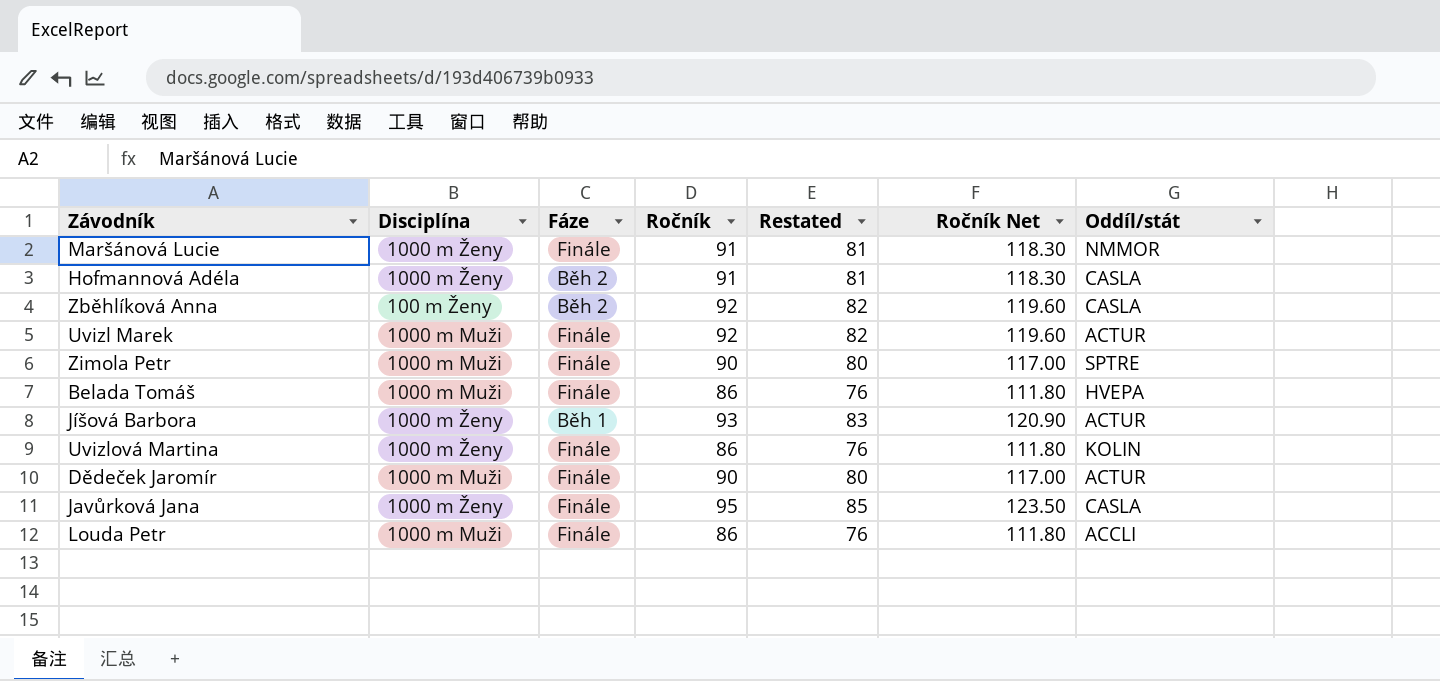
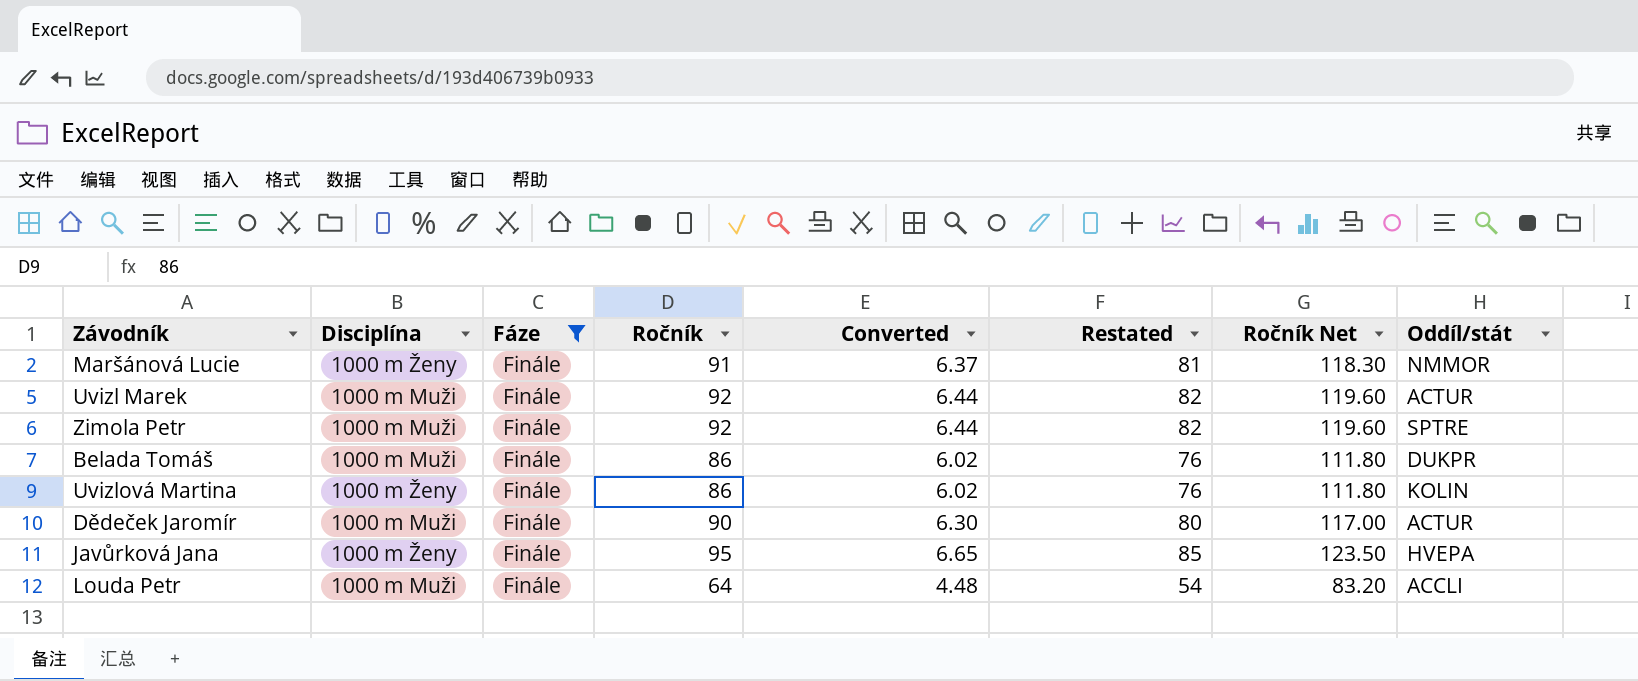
filter: none -> Fáze = Finále
column Converted | formula: none -> [Ročník] * 0.07
Zimola Petr | Ročník: 90 -> 92
Zimola Petr | Restated: 80 -> 82
Zimola Petr | Ročník Net: 117.00 -> 119.60
Belada Tomáš | Oddíl/stát: HVEPA -> DUKPR
Javůrková Jana | Oddíl/stát: CASLA -> HVEPA
Louda Petr | Ročník: 86 -> 64
Louda Petr | Restated: 76 -> 54
Louda Petr | Ročník Net: 111.80 -> 83.20

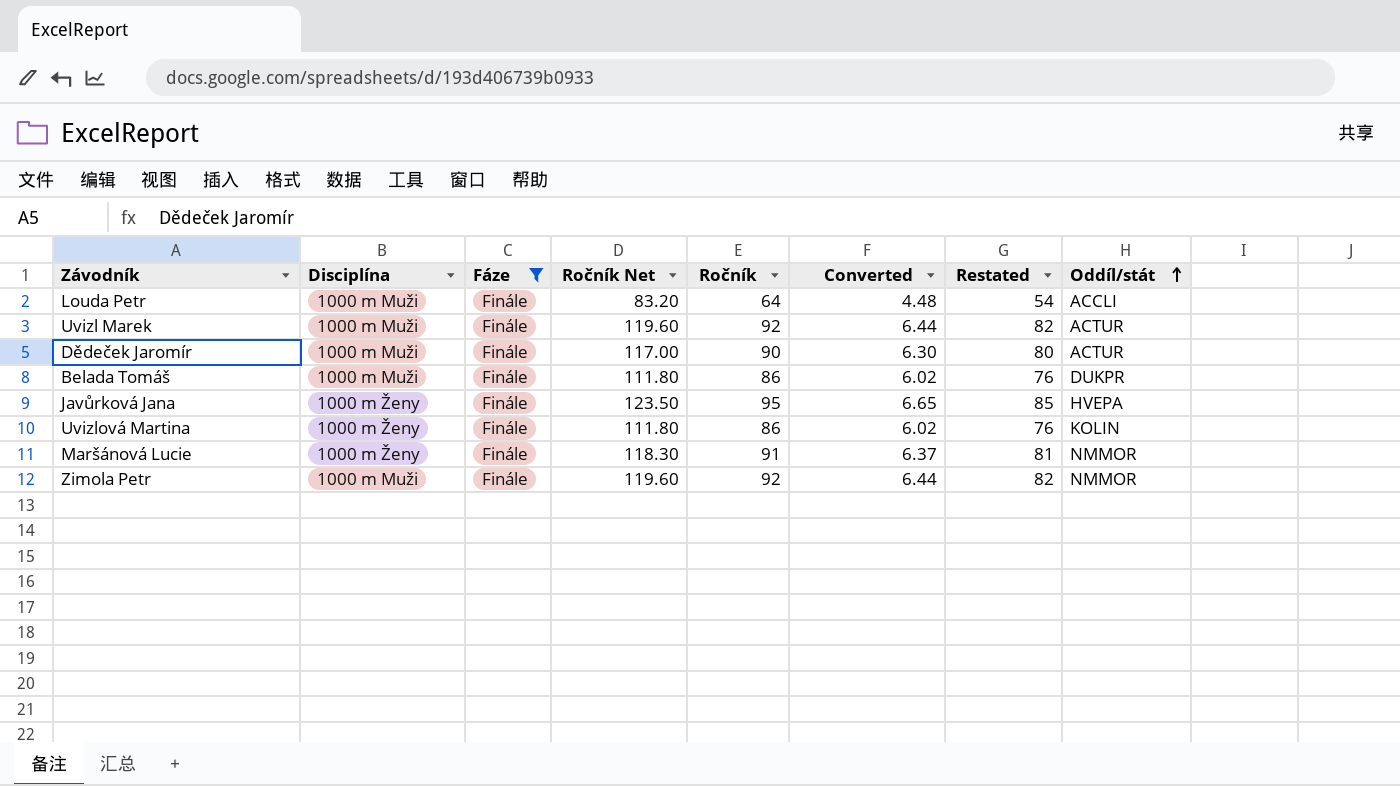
row order: none -> Oddíl/stát ascending
column Ročník Net | position: 7 -> 4
Zimola Petr | Oddíl/stát: SPTRE -> NMMOR

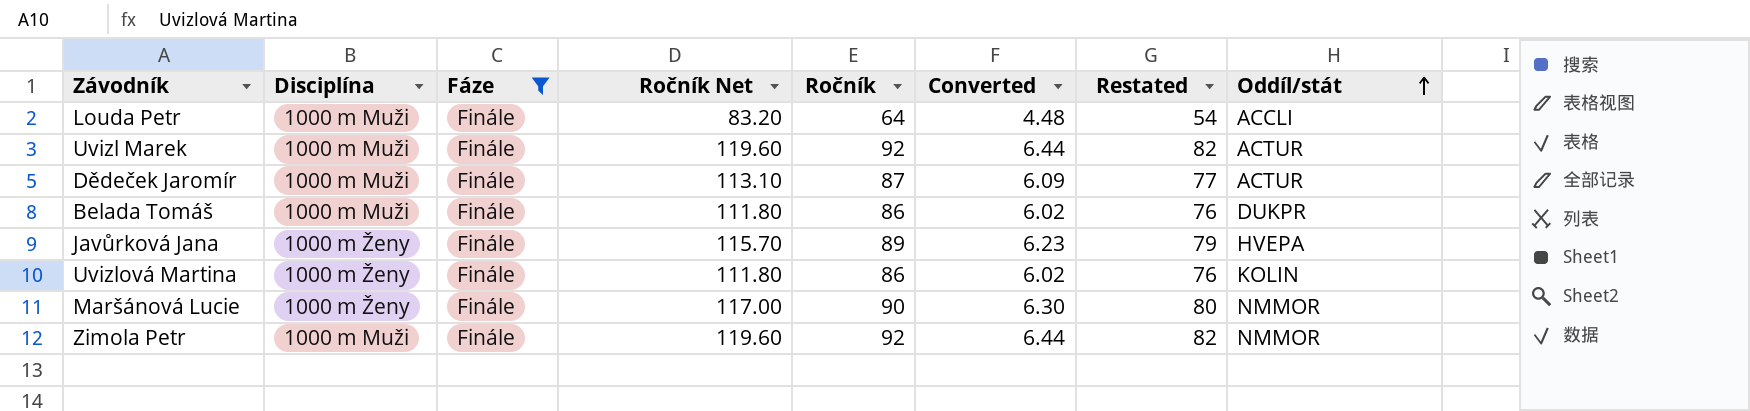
Dědeček Jaromír | Ročník Net: 117.00 -> 113.10
Dědeček Jaromír | Ročník: 90 -> 87
Dědeček Jaromír | Converted: 6.30 -> 6.09
Dědeček Jaromír | Restated: 80 -> 77
Javůrková Jana | Ročník Net: 123.50 -> 115.70
Javůrková Jana | Ročník: 95 -> 89
Javůrková Jana | Converted: 6.65 -> 6.23
Javůrková Jana | Restated: 85 -> 79
Maršánová Lucie | Ročník Net: 118.30 -> 117.00
Maršánová Lucie | Ročník: 91 -> 90
Maršánová Lucie | Converted: 6.37 -> 6.30
Maršánová Lucie | Restated: 81 -> 80

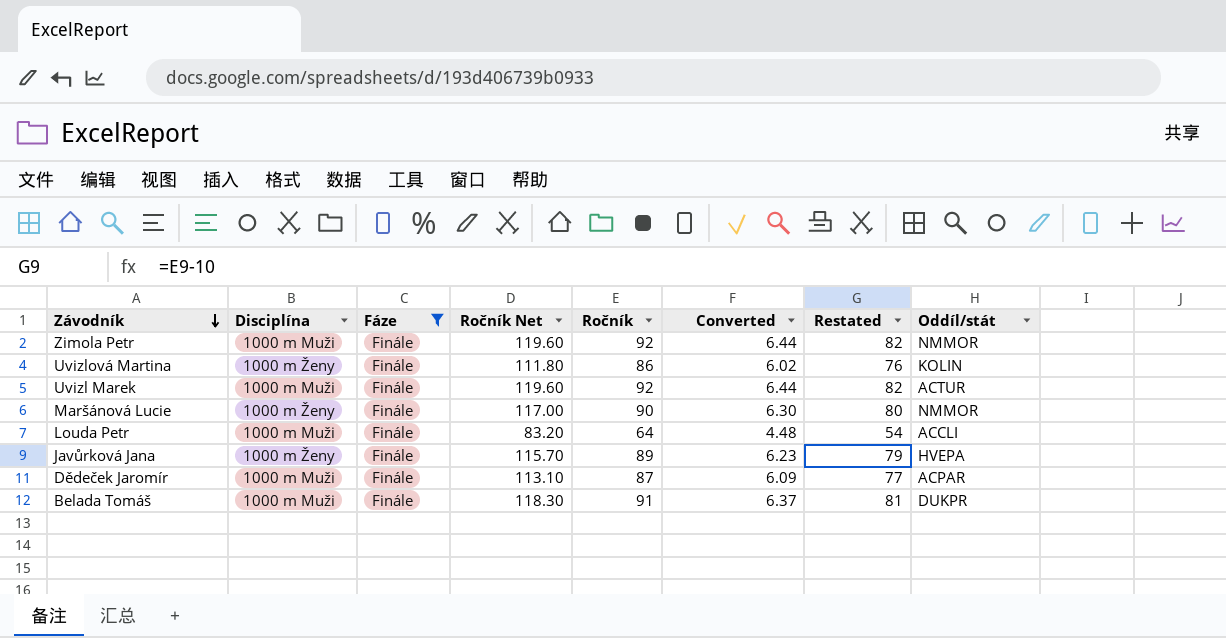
row order: Oddíl/stát ascending -> Závodník descending
Dědeček Jaromír | Oddíl/stát: ACTUR -> ACPAR
Belada Tomáš | Ročník Net: 111.80 -> 118.30
Belada Tomáš | Ročník: 86 -> 91
Belada Tomáš | Converted: 6.02 -> 6.37
Belada Tomáš | Restated: 76 -> 81

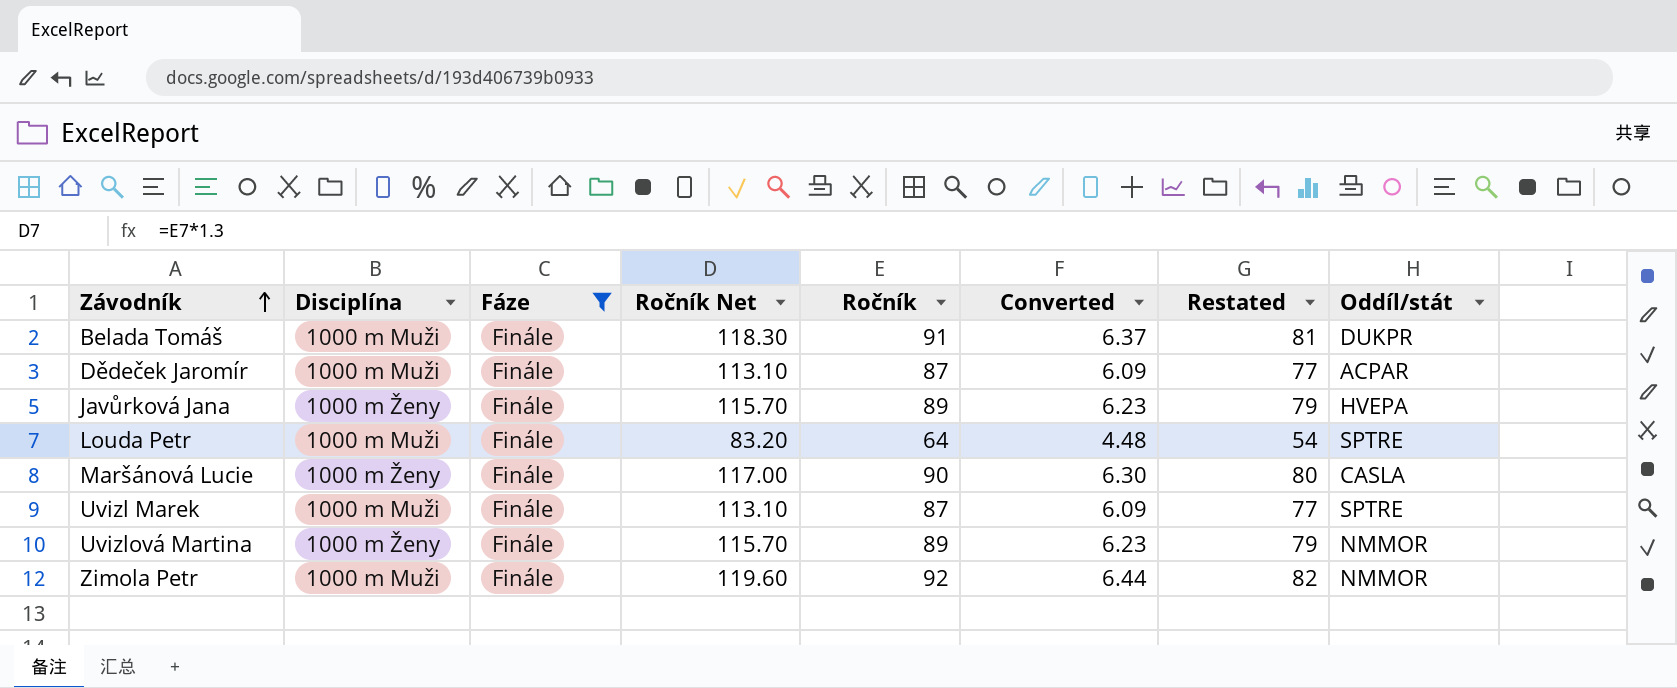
row order: Závodník descending -> Závodník ascending
Louda Petr | Oddíl/stát: ACCLI -> SPTRE
Maršánová Lucie | Oddíl/stát: NMMOR -> CASLA
Uvizl Marek | Ročník Net: 119.60 -> 113.10
Uvizl Marek | Ročník: 92 -> 87
Uvizl Marek | Converted: 6.44 -> 6.09
Uvizl Marek | Restated: 82 -> 77
Uvizl Marek | Oddíl/stát: ACTUR -> SPTRE
Uvizlová Martina | Ročník Net: 111.80 -> 115.70
Uvizlová Martina | Ročník: 86 -> 89
Uvizlová Martina | Converted: 6.02 -> 6.23
Uvizlová Martina | Restated: 76 -> 79
Uvizlová Martina | Oddíl/stát: KOLIN -> NMMOR

